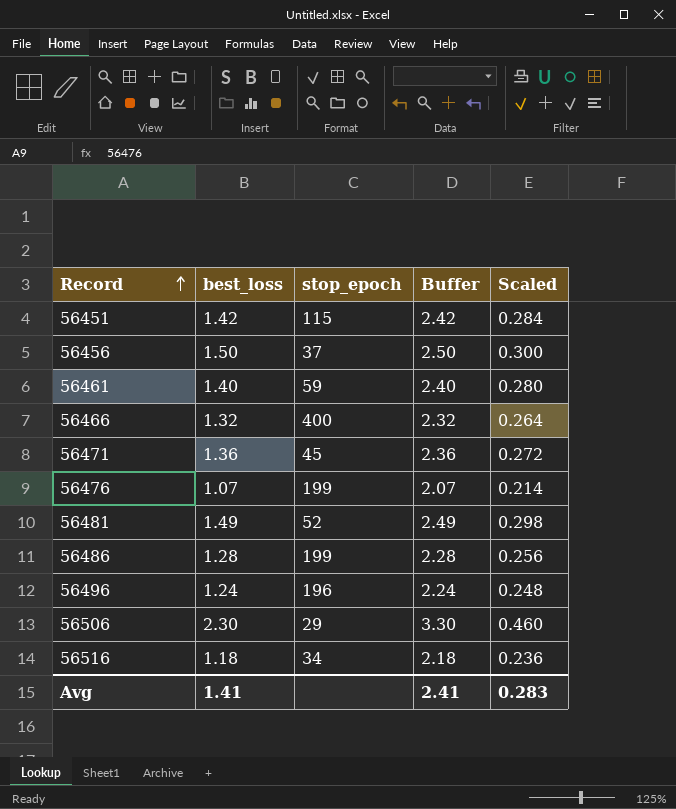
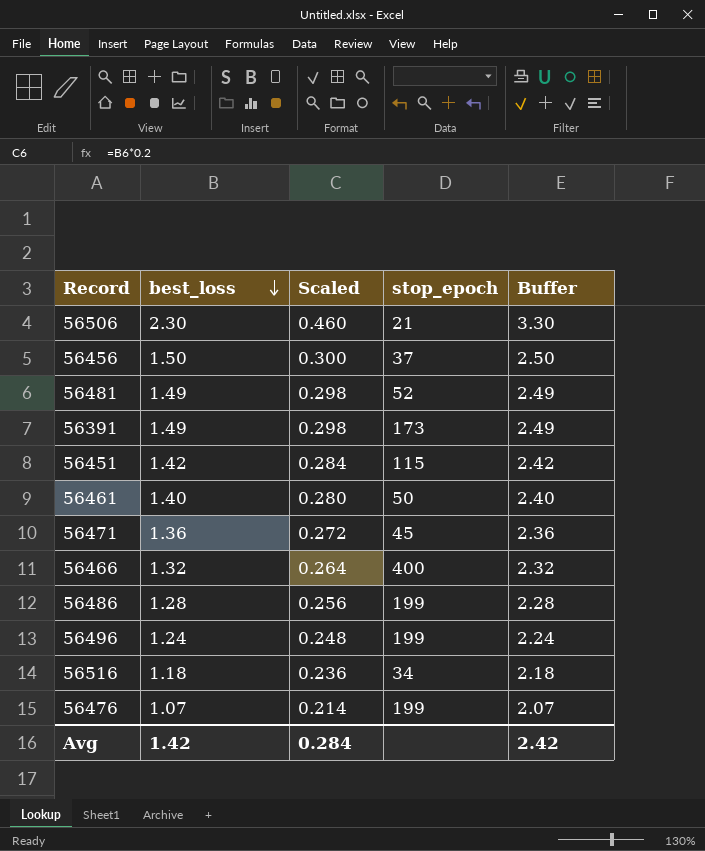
row order: Record ascending -> best_loss descending
column Scaled | position: 5 -> 3
56506 | stop_epoch: 29 -> 21
row 56391: none -> 1.49 | 0.298 | 173 | 2.49
56461 | stop_epoch: 59 -> 50
56496 | stop_epoch: 196 -> 199
Avg | best_loss: 1.41 -> 1.42
Avg | Scaled: 0.283 -> 0.284
Avg | Buffer: 2.41 -> 2.42

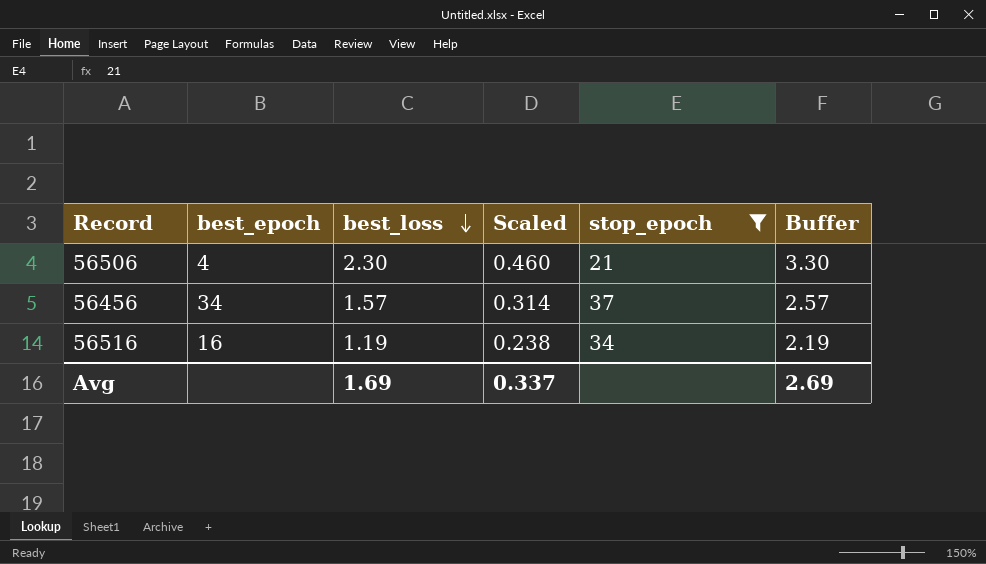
filter: none -> stop_epoch <= 37
column best_epoch | position: none -> 2
56456 | best_loss: 1.50 -> 1.57
56456 | Scaled: 0.300 -> 0.314
56456 | Buffer: 2.50 -> 2.57
56516 | best_loss: 1.18 -> 1.19
56516 | Scaled: 0.236 -> 0.238
56516 | Buffer: 2.18 -> 2.19
Avg | best_loss: 1.42 -> 1.69
Avg | Scaled: 0.284 -> 0.337
Avg | Buffer: 2.42 -> 2.69

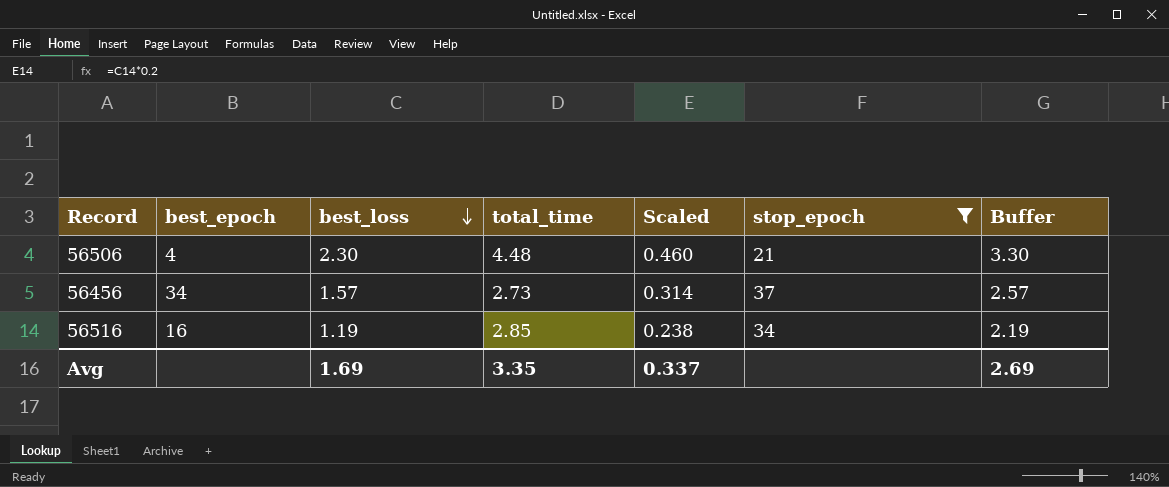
column total_time | position: none -> 4

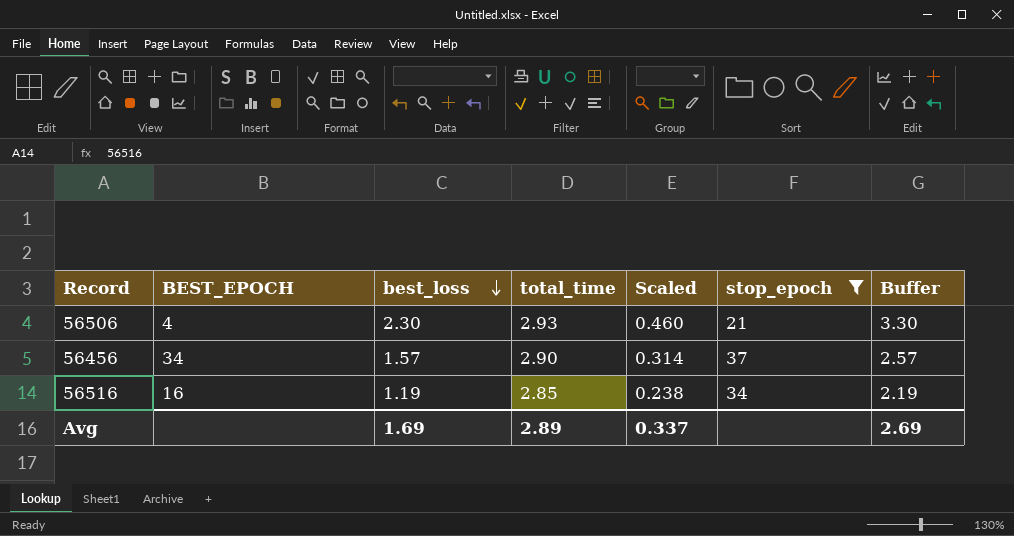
column name: best_epoch -> BEST_EPOCH
56506 | total_time: 4.48 -> 2.93
56456 | total_time: 2.73 -> 2.90
Avg | total_time: 3.35 -> 2.89

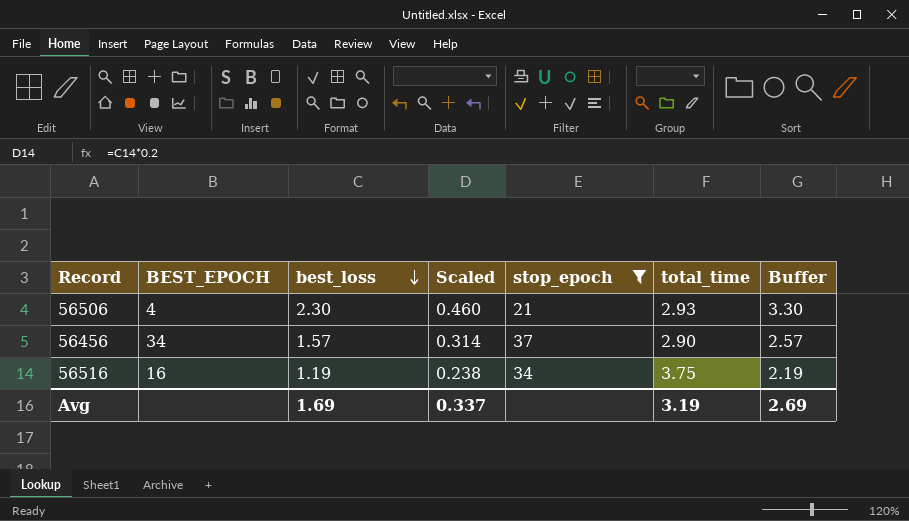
column total_time | position: 4 -> 6
56516 | total_time: 2.85 -> 3.75
Avg | total_time: 2.89 -> 3.19

